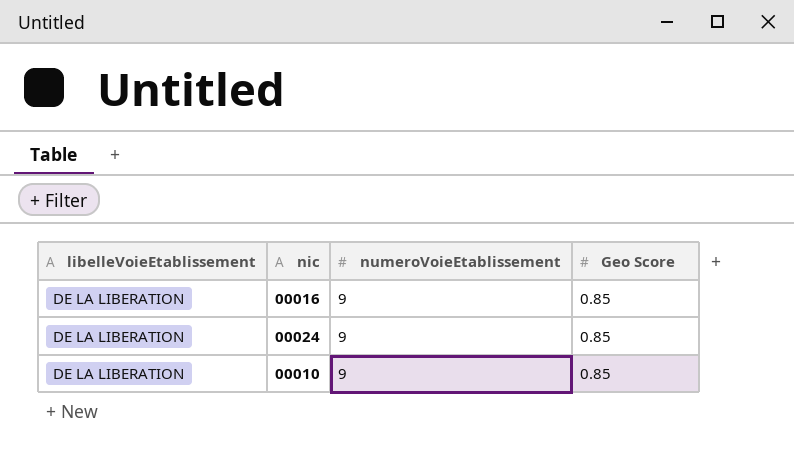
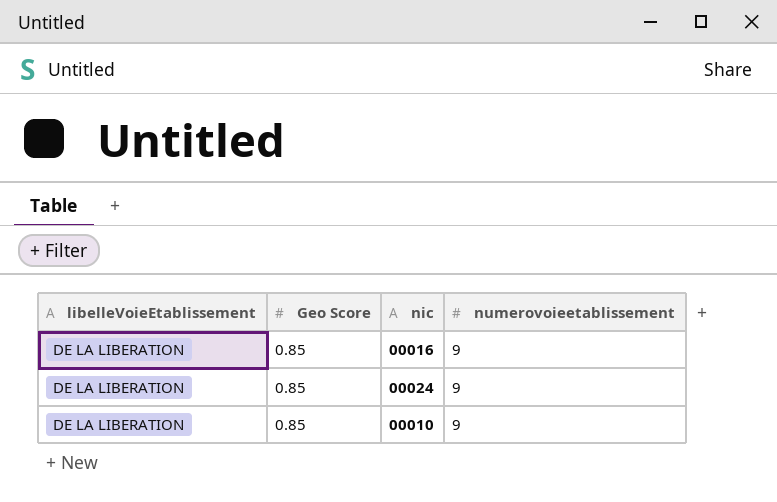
column Geo Score | position: 4 -> 2
column name: numeroVoieEtablissement -> numerovoieetablissement

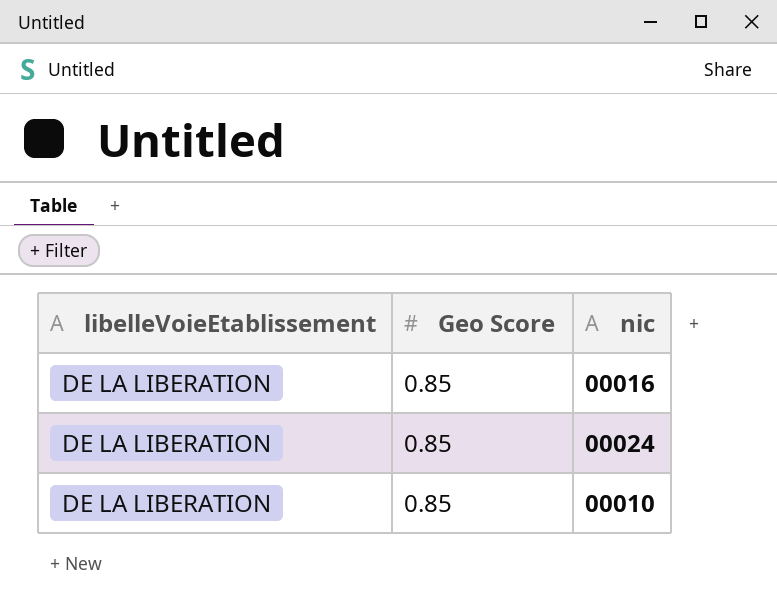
column numerovoieetablissement | position: 4 -> none

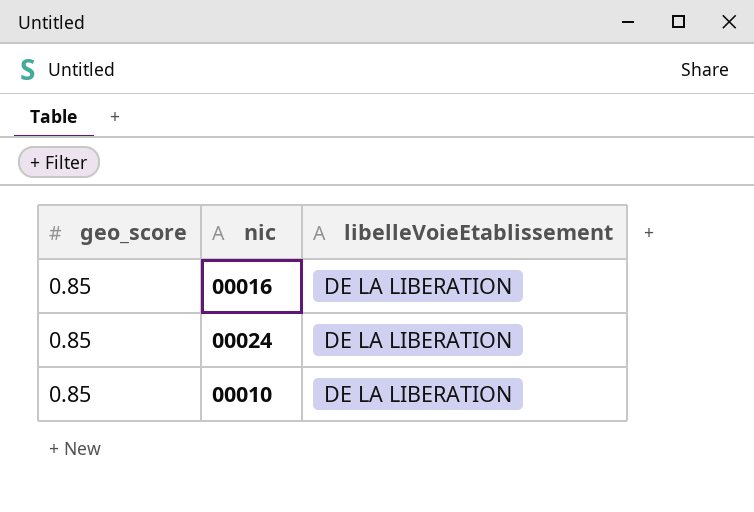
column name: Geo Score -> geo_score
column libelleVoieEtablissement | position: 1 -> 3

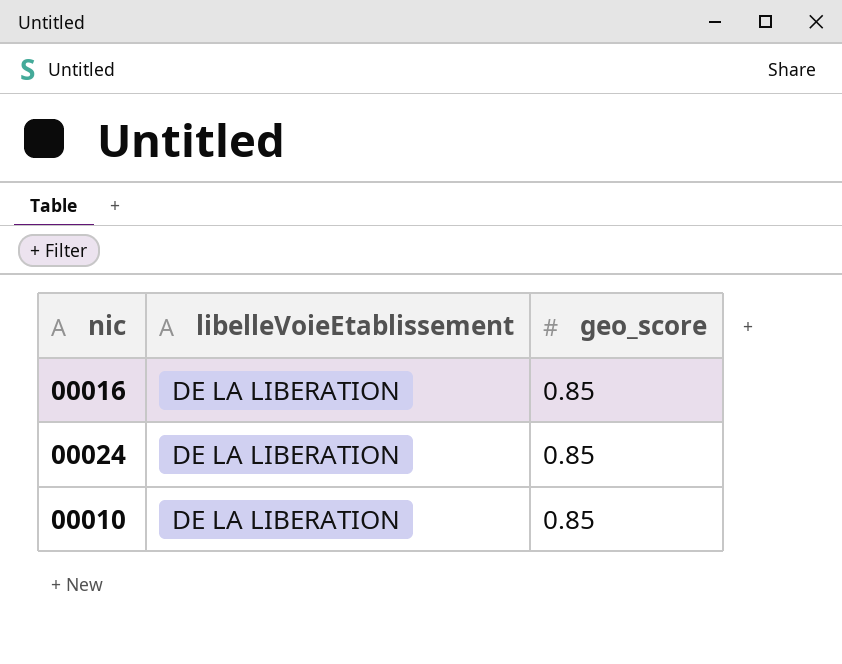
column geo_score | position: 1 -> 3

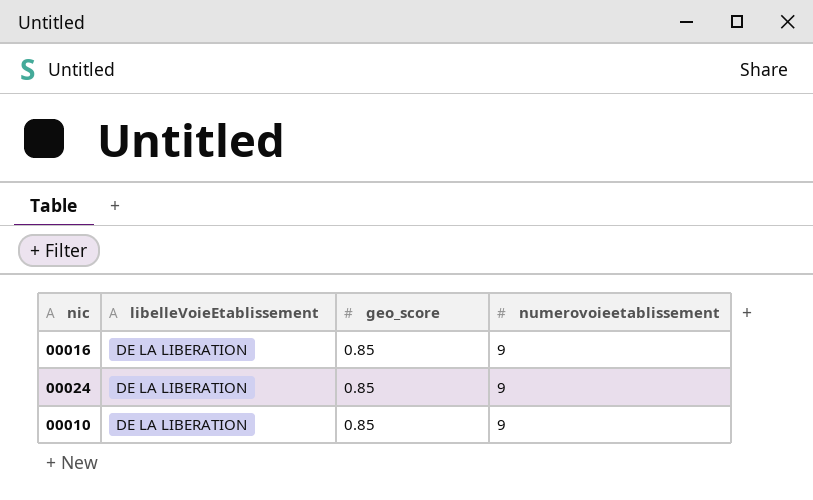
column numerovoieetablissement | position: none -> 4

